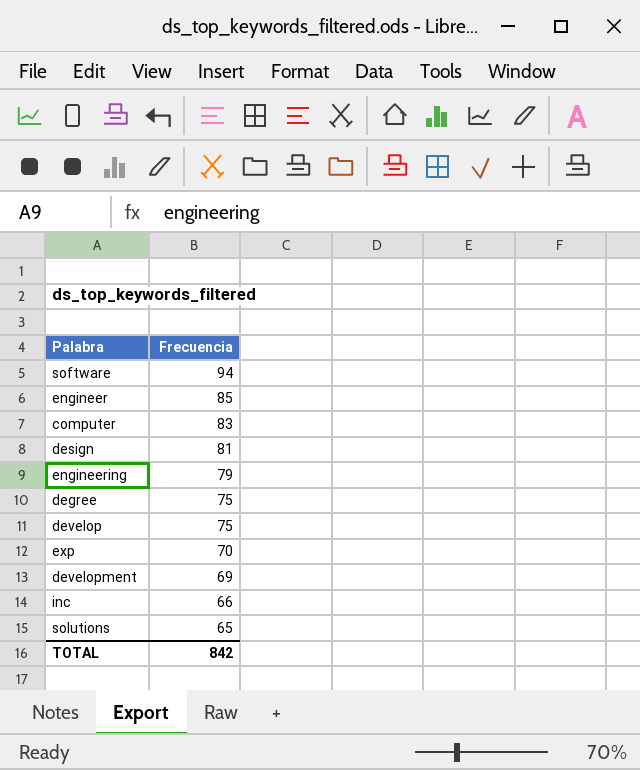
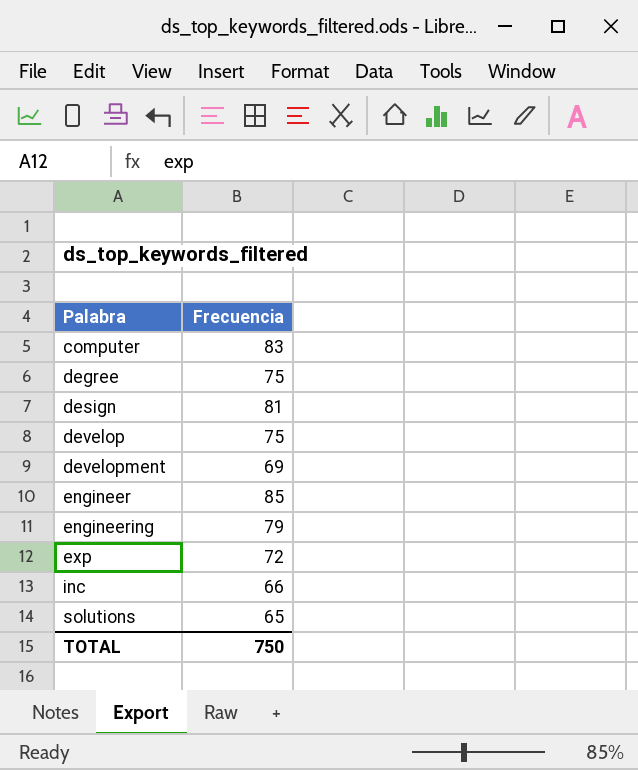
row order: Frecuencia descending -> Palabra ascending
row software: 94 -> none
exp | Frecuencia: 70 -> 72
TOTAL | Frecuencia: 842 -> 750

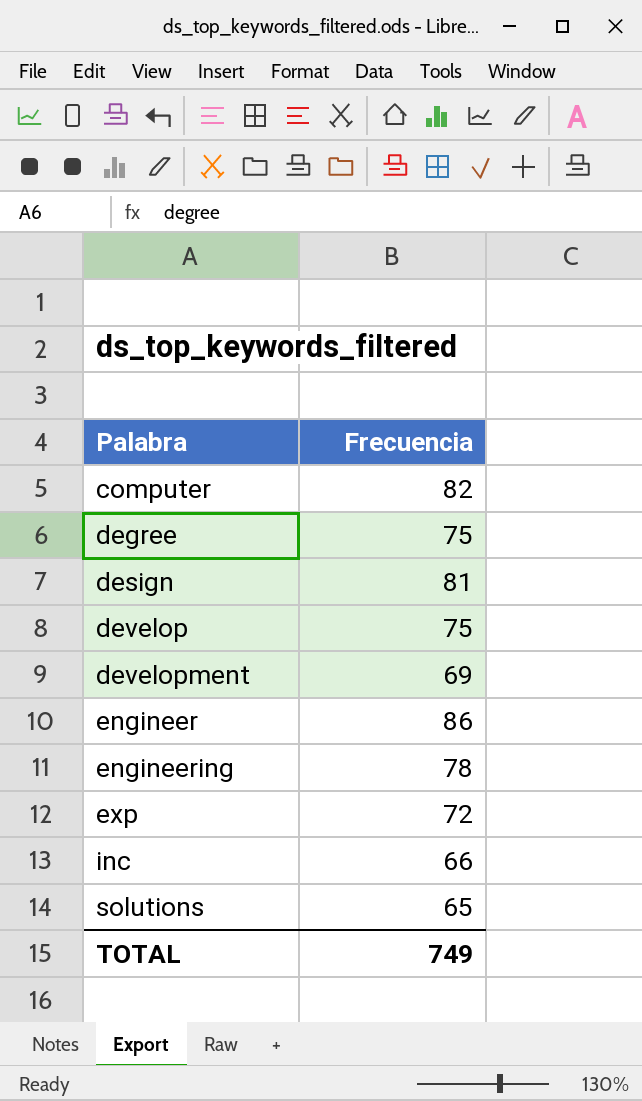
computer | Frecuencia: 83 -> 82
engineer | Frecuencia: 85 -> 86
engineering | Frecuencia: 79 -> 78
TOTAL | Frecuencia: 750 -> 749

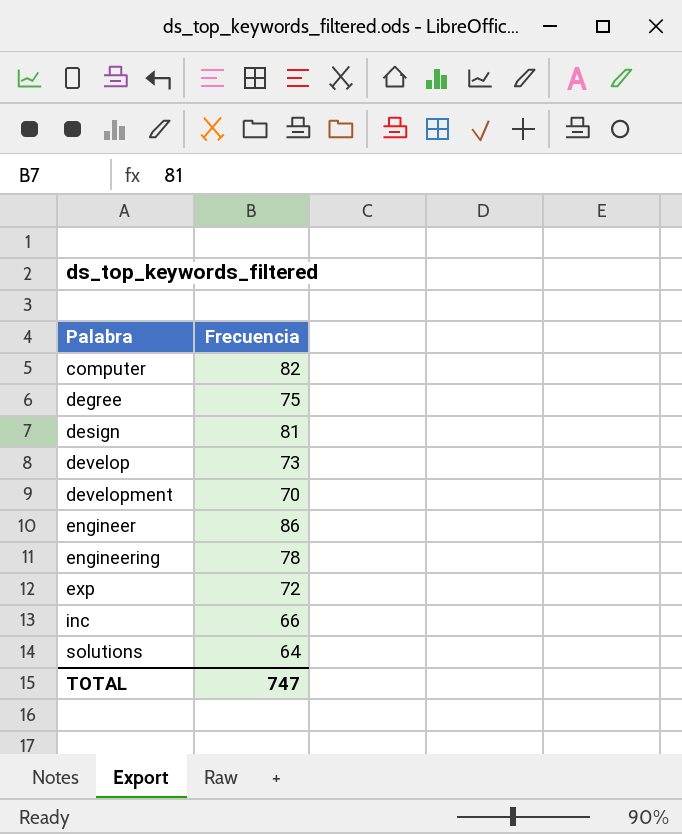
develop | Frecuencia: 75 -> 73
development | Frecuencia: 69 -> 70
solutions | Frecuencia: 65 -> 64
TOTAL | Frecuencia: 749 -> 747

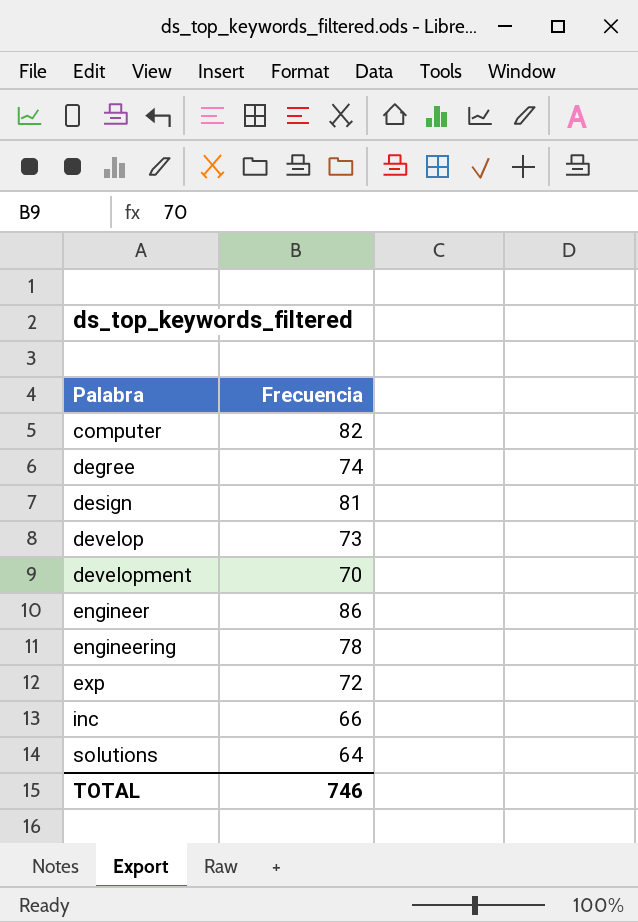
degree | Frecuencia: 75 -> 74
TOTAL | Frecuencia: 747 -> 746

